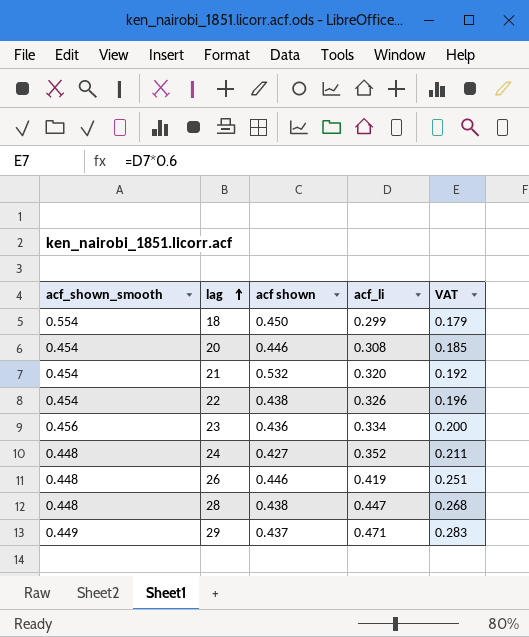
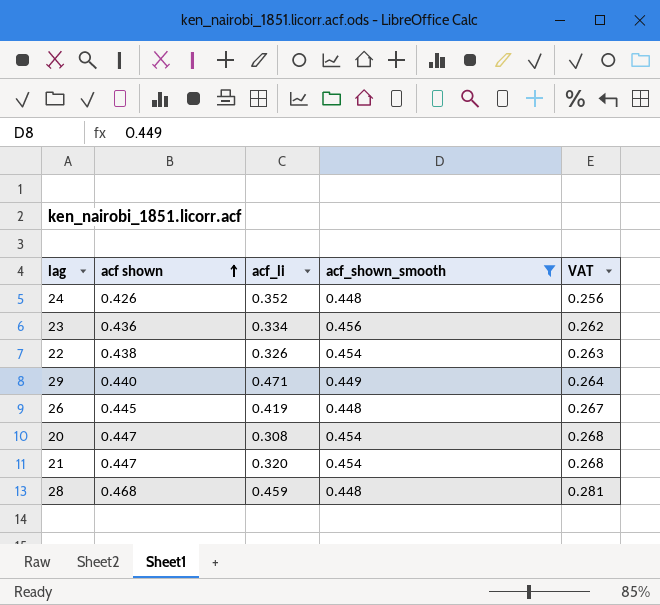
filter: none -> acf_shown_smooth != 0.554
row order: lag ascending -> acf shown ascending
column acf_shown_smooth | position: 1 -> 4
column VAT | formula: [acf_li] * 0.6 -> [acf shown] * 0.6
24 | acf shown: 0.427 -> 0.426
29 | acf shown: 0.437 -> 0.440
26 | acf shown: 0.446 -> 0.445
20 | acf shown: 0.446 -> 0.447
21 | acf shown: 0.532 -> 0.447
28 | acf shown: 0.438 -> 0.468
28 | acf_li: 0.447 -> 0.459

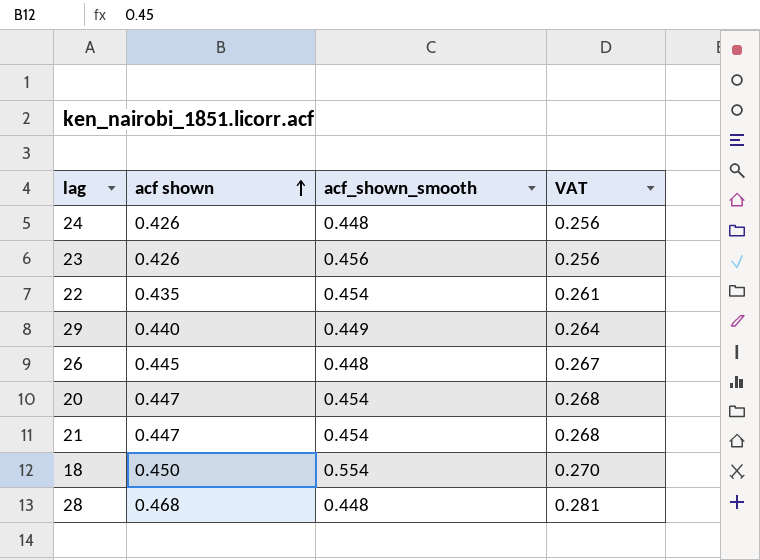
filter: acf_shown_smooth != 0.554 -> none
column acf_li | position: 3 -> none
23 | acf shown: 0.436 -> 0.426
23 | VAT: 0.262 -> 0.256
22 | acf shown: 0.438 -> 0.435
22 | VAT: 0.263 -> 0.261

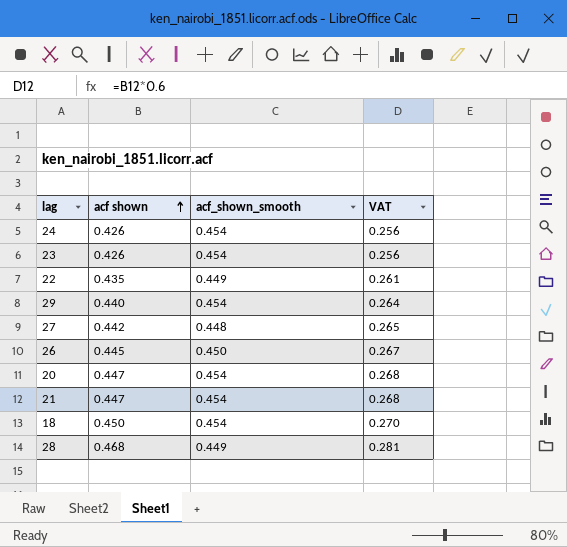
24 | acf_shown_smooth: 0.448 -> 0.454
23 | acf_shown_smooth: 0.456 -> 0.454
22 | acf_shown_smooth: 0.454 -> 0.449
29 | acf_shown_smooth: 0.449 -> 0.454
row 27: none -> 0.442 | 0.448 | 0.265
26 | acf_shown_smooth: 0.448 -> 0.450
18 | acf_shown_smooth: 0.554 -> 0.454
28 | acf_shown_smooth: 0.448 -> 0.449

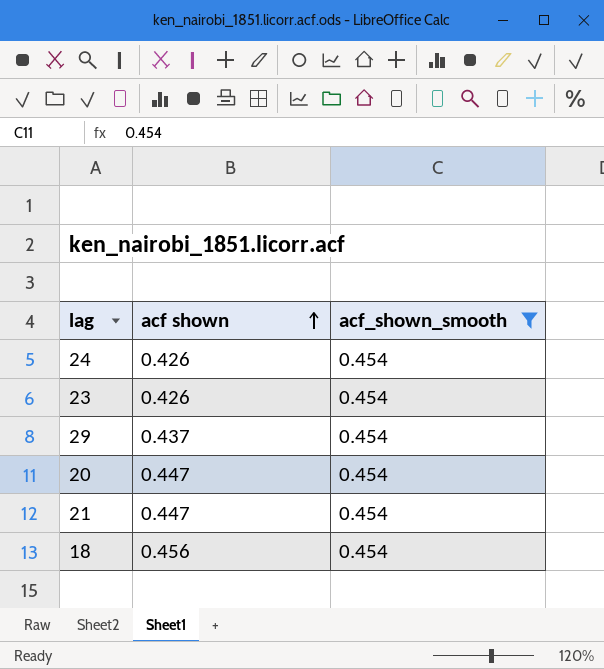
filter: none -> acf_shown_smooth = 0.454
column VAT | formula: [acf shown] * 0.6 -> none
29 | acf shown: 0.440 -> 0.437
18 | acf shown: 0.450 -> 0.456

